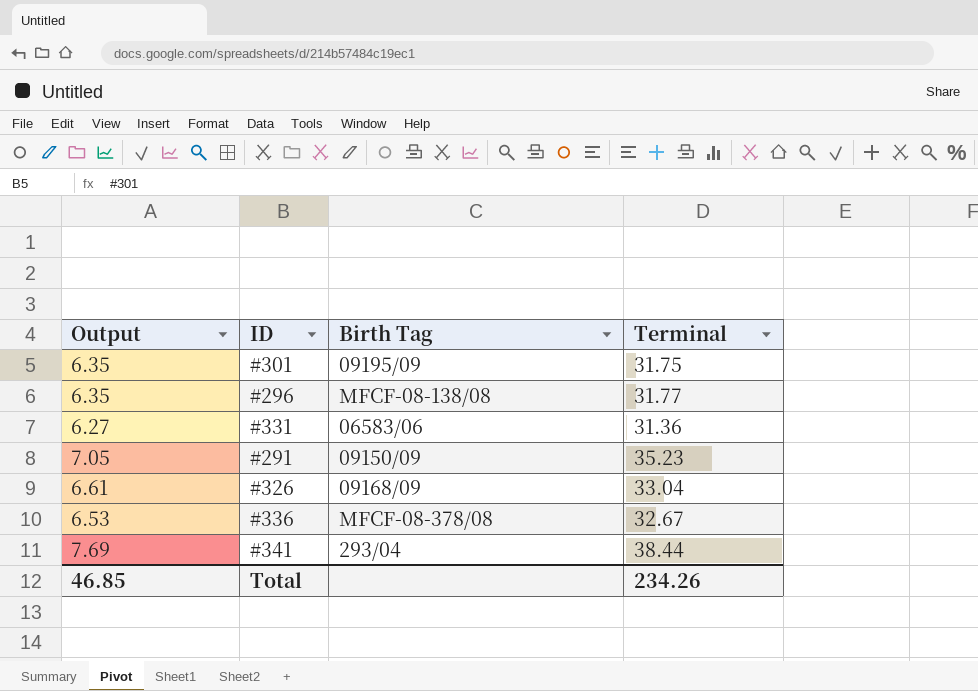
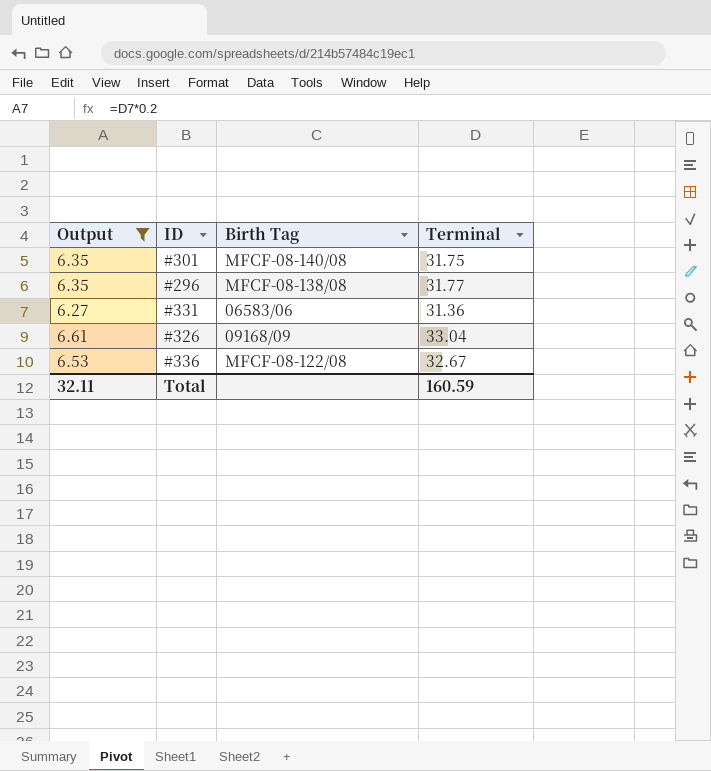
filter: none -> Output <= 6.61
#301 | Birth Tag: 09195/09 -> MFCF-08-140/08
#336 | Birth Tag: MFCF-08-378/08 -> MFCF-08-122/08
Total | Output: 46.85 -> 32.11
Total | Terminal: 234.26 -> 160.59

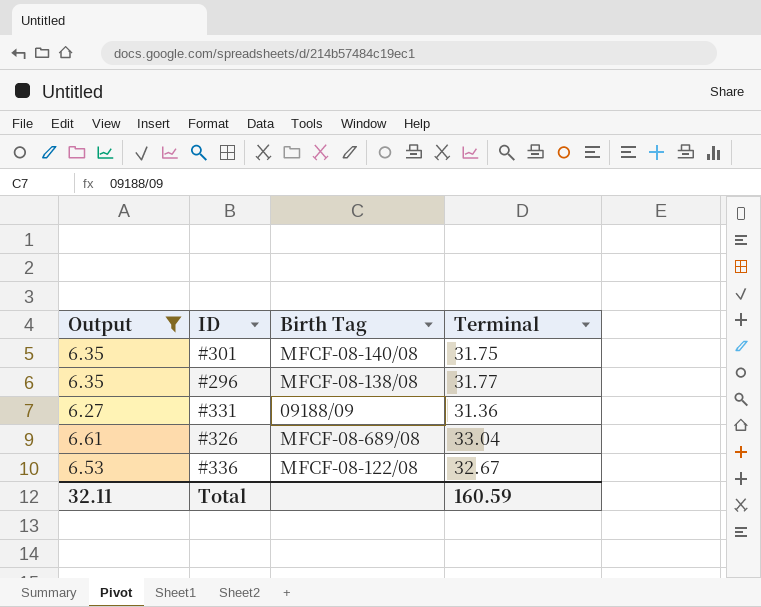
#331 | Birth Tag: 06583/06 -> 09188/09
#326 | Birth Tag: 09168/09 -> MFCF-08-689/08

